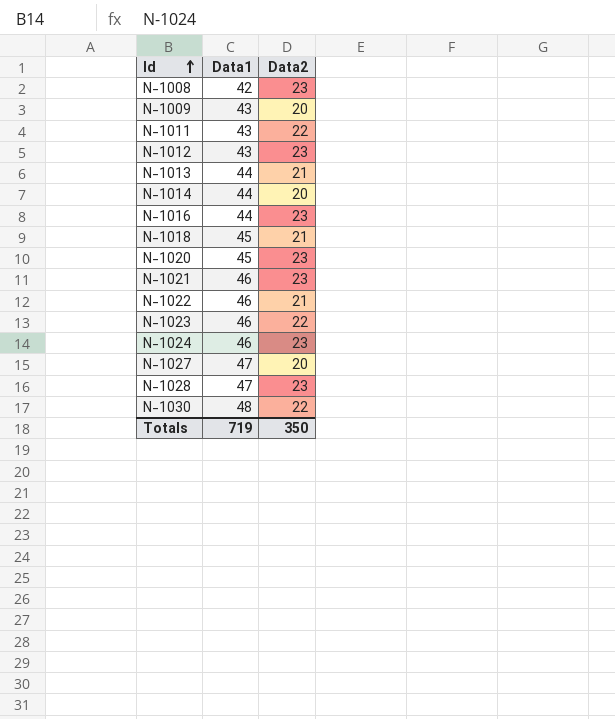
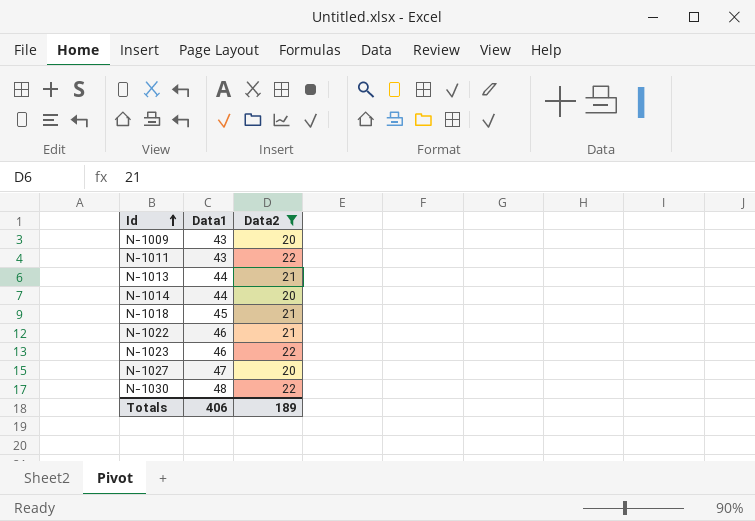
filter: none -> Data2 != 23
Totals | Data1: 719 -> 406
Totals | Data2: 350 -> 189

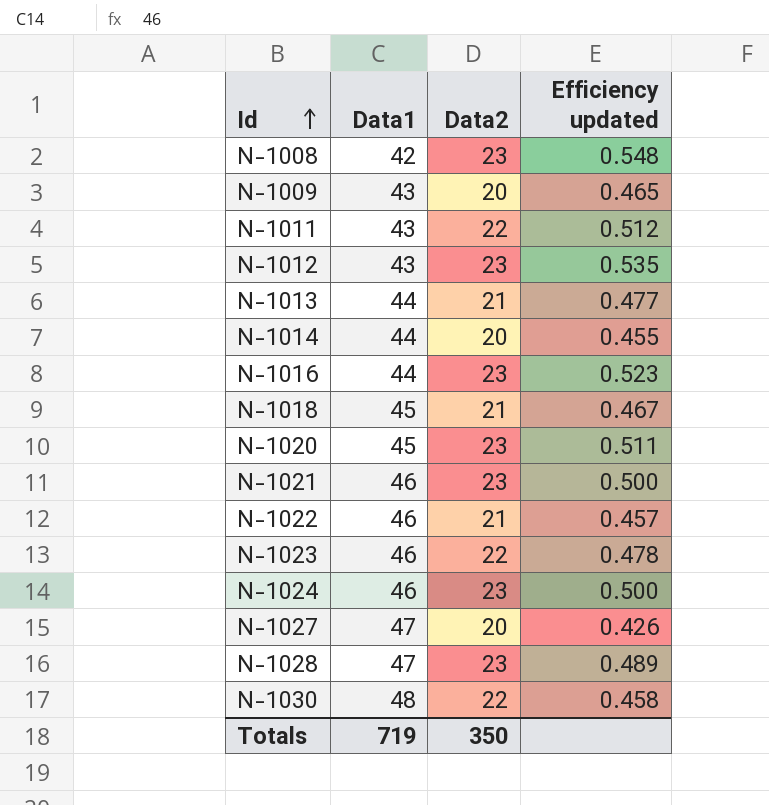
filter: Data2 != 23 -> none
column Efficiency updated | formula: none -> [Data2] / [Data1]
Totals | Data1: 406 -> 719
Totals | Data2: 189 -> 350

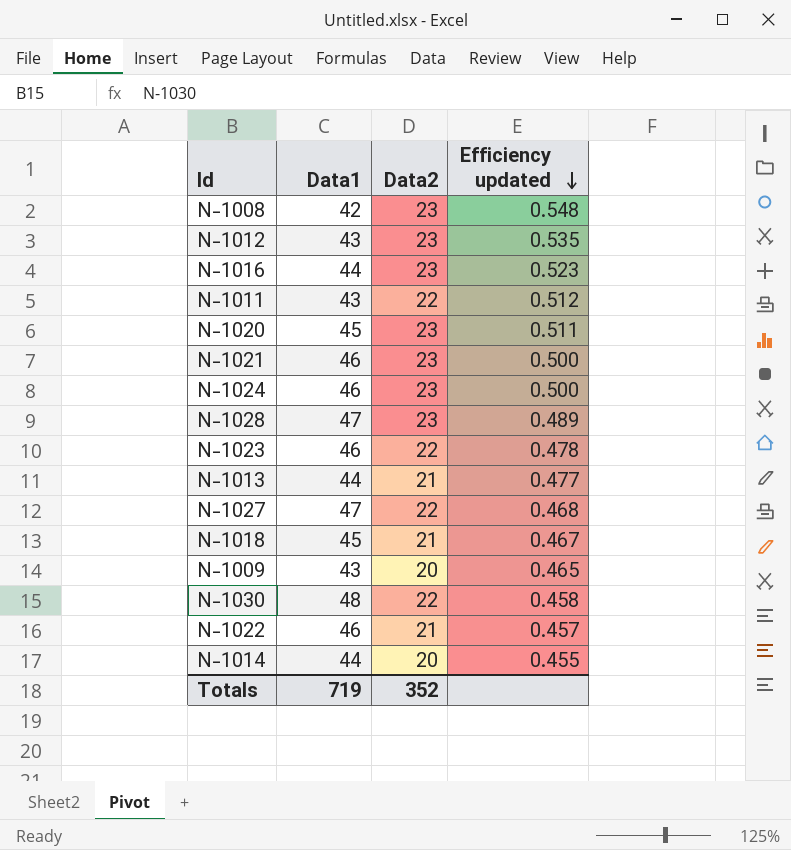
row order: Id ascending -> Efficiency updated descending
N-1027 | Data2: 20 -> 22
N-1027 | Efficiency updated: 0.426 -> 0.468
Totals | Data2: 350 -> 352

